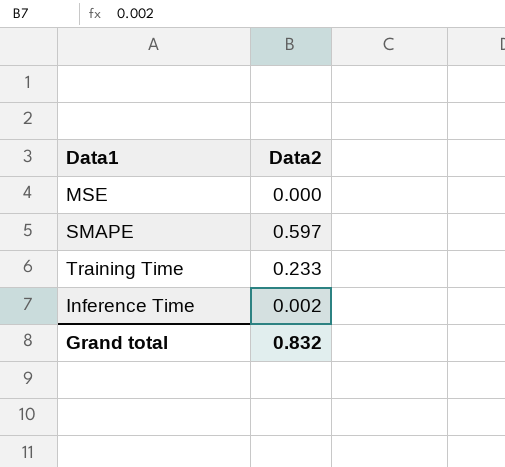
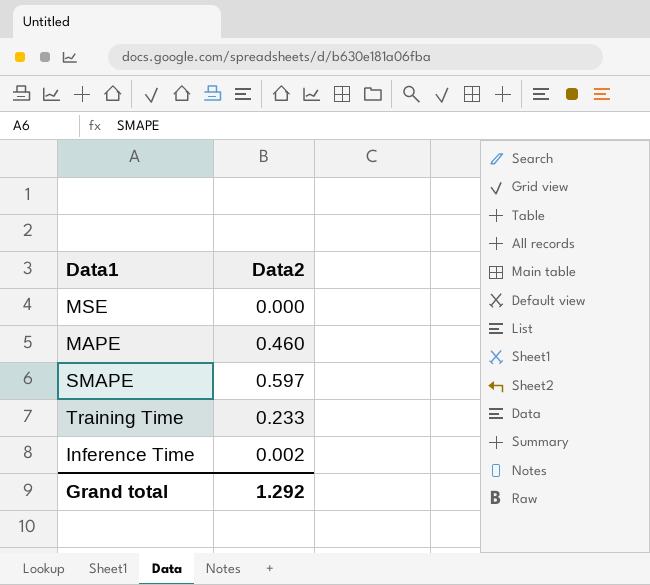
row MAPE: none -> 0.460
Grand total | Data2: 0.832 -> 1.292

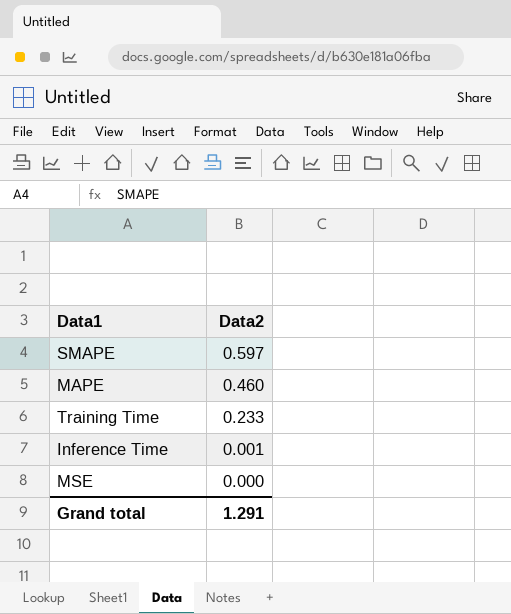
row order: none -> Data2 descending
Inference Time | Data2: 0.002 -> 0.001
Grand total | Data2: 1.292 -> 1.291

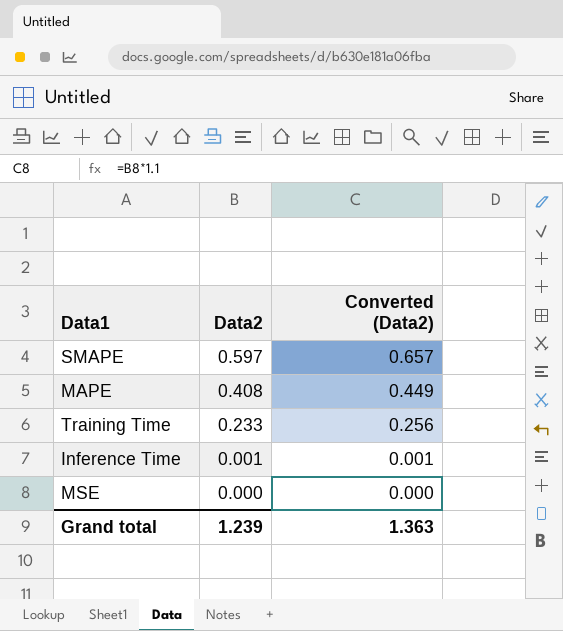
column Converted (Data2) | formula: none -> [Data2] * 1.1
MAPE | Data2: 0.460 -> 0.408
Grand total | Data2: 1.291 -> 1.239

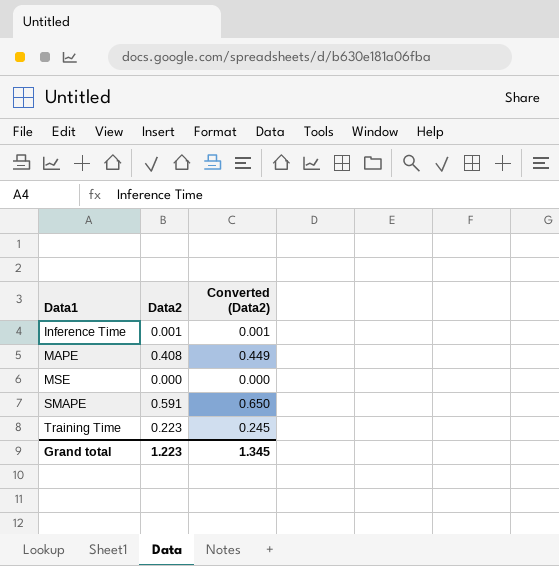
row order: Data2 descending -> Data1 ascending
SMAPE | Data2: 0.597 -> 0.591
SMAPE | Converted (Data2): 0.657 -> 0.650
Training Time | Data2: 0.233 -> 0.223
Training Time | Converted (Data2): 0.256 -> 0.245
Grand total | Data2: 1.239 -> 1.223
Grand total | Converted (Data2): 1.363 -> 1.345

